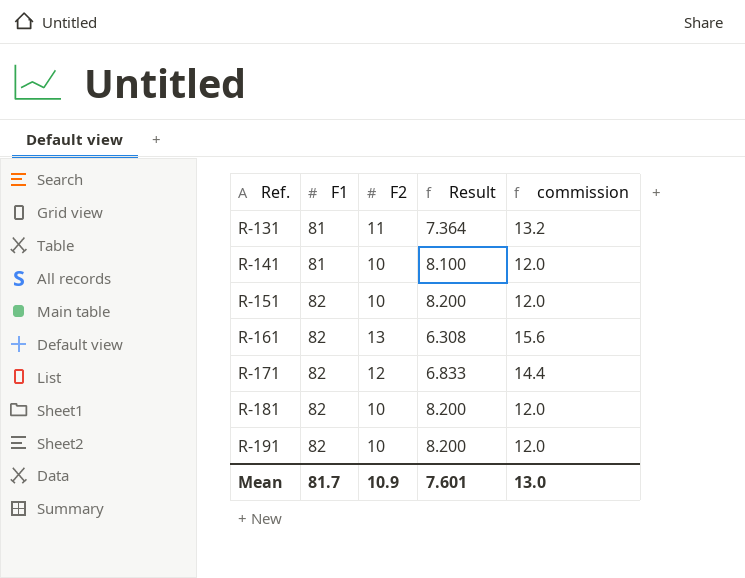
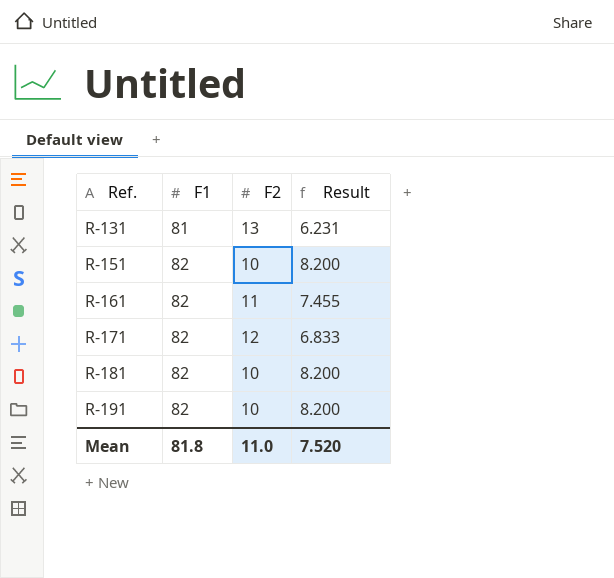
column commission | formula: [F2] * 1.2 -> none
row R-141: 81 | 10 | 8.100 | 12.0 -> none
R-131 | F2: 11 -> 13
R-131 | Result: 7.364 -> 6.231
R-161 | F2: 13 -> 11
R-161 | Result: 6.308 -> 7.455
Mean | F1: 81.7 -> 81.8
Mean | F2: 10.9 -> 11.0
Mean | Result: 7.601 -> 7.520

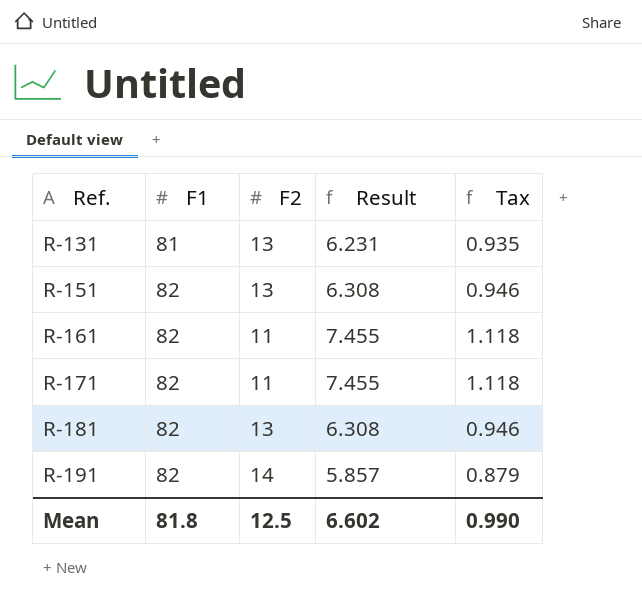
column Tax | formula: none -> [Result] * 0.15
R-151 | F2: 10 -> 13
R-151 | Result: 8.200 -> 6.308
R-171 | F2: 12 -> 11
R-171 | Result: 6.833 -> 7.455
R-181 | F2: 10 -> 13
R-181 | Result: 8.200 -> 6.308
R-191 | F2: 10 -> 14
R-191 | Result: 8.200 -> 5.857
Mean | F2: 11.0 -> 12.5
Mean | Result: 7.520 -> 6.602

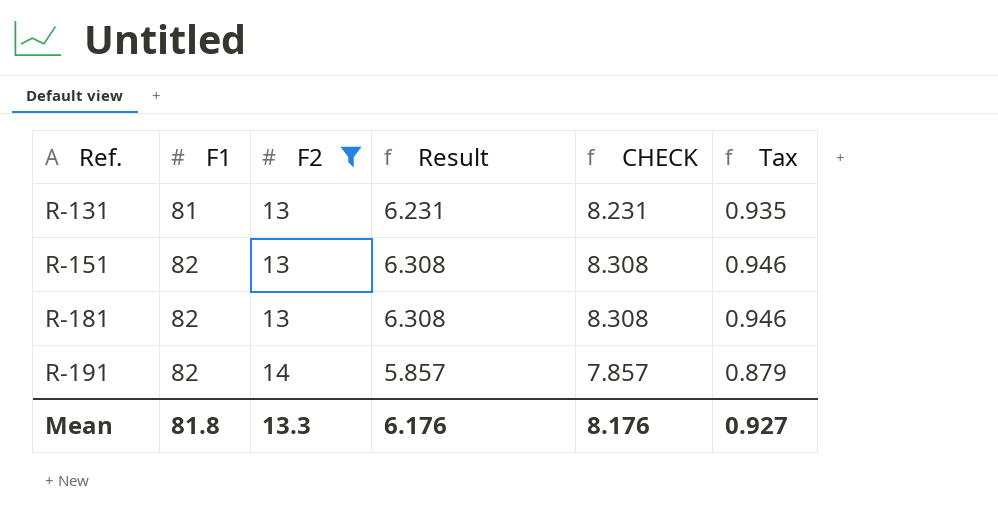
filter: none -> F2 != 11
column CHECK | formula: none -> [Result] + 2
Mean | F2: 12.5 -> 13.3
Mean | Result: 6.602 -> 6.176
Mean | Tax: 0.990 -> 0.927

